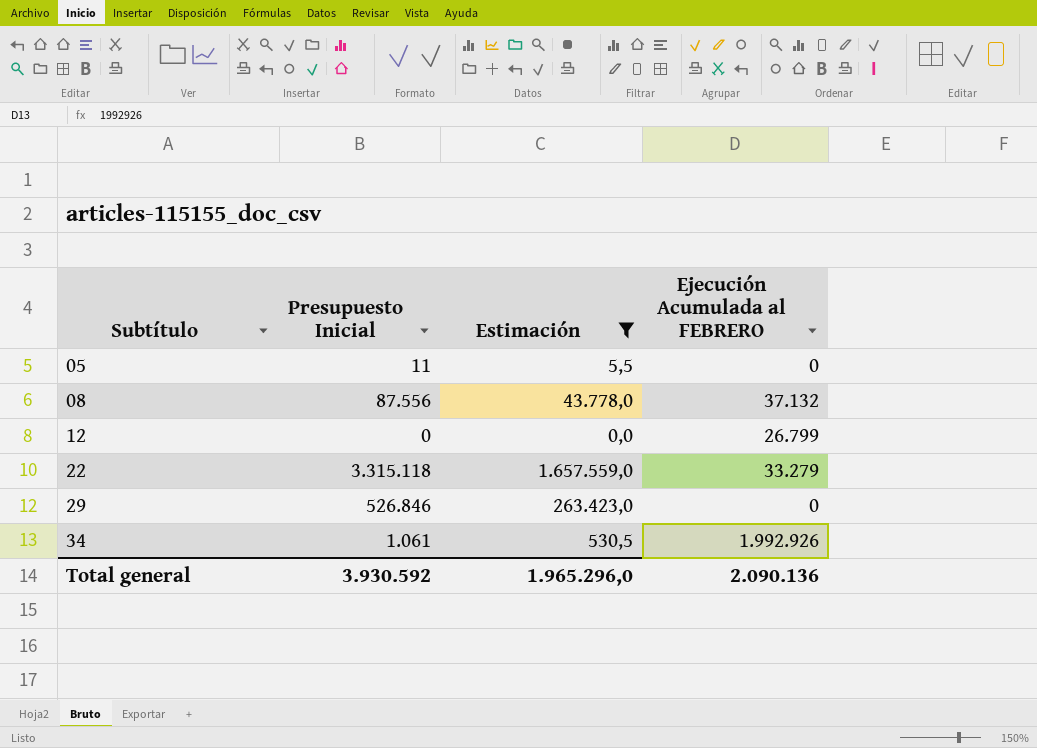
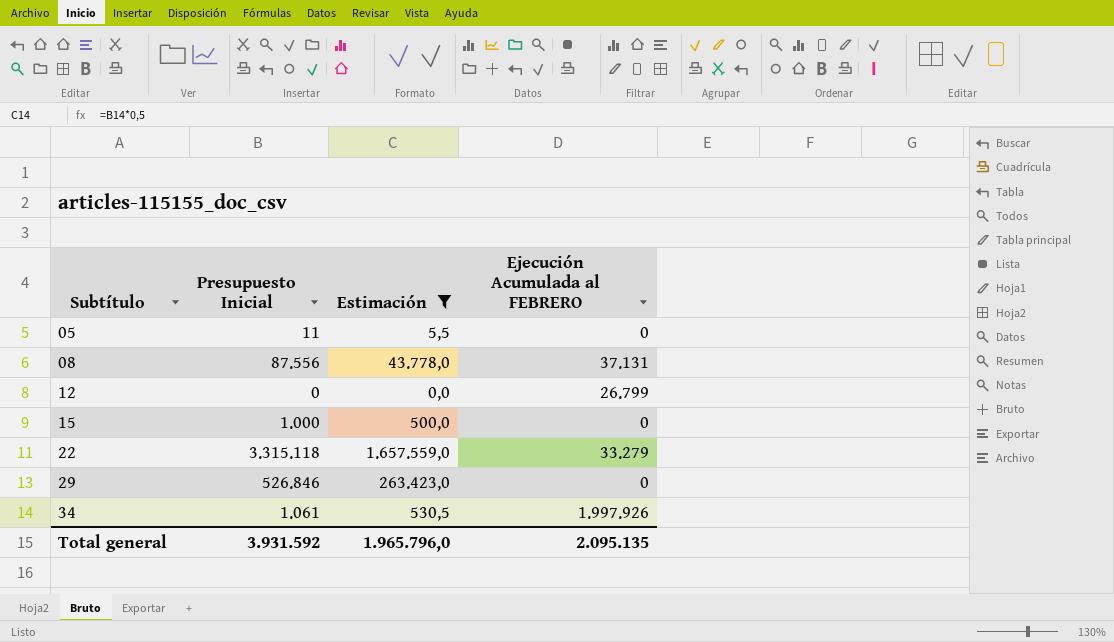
08 | Ejecución Acumulada al FEBRERO: 37.132 -> 37.131
row 15: none -> 1.000 | 500,0 | 0
34 | Ejecución Acumulada al FEBRERO: 1.992.926 -> 1.997.926
Total general | Presupuesto Inicial: 3.930.592 -> 3.931.592
Total general | Estimación: 1.965.296,0 -> 1.965.796,0
Total general | Ejecución Acumulada al FEBRERO: 2.090.136 -> 2.095.135

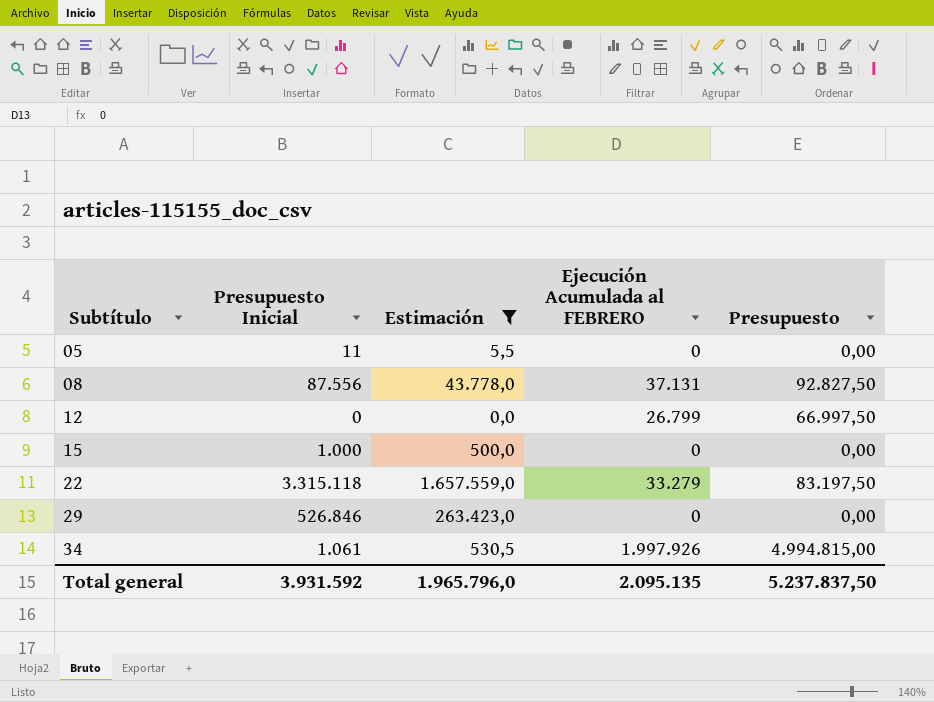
column Presupuesto | formula: none -> [Ejecución Acumulada al FEBRERO] * 2,5

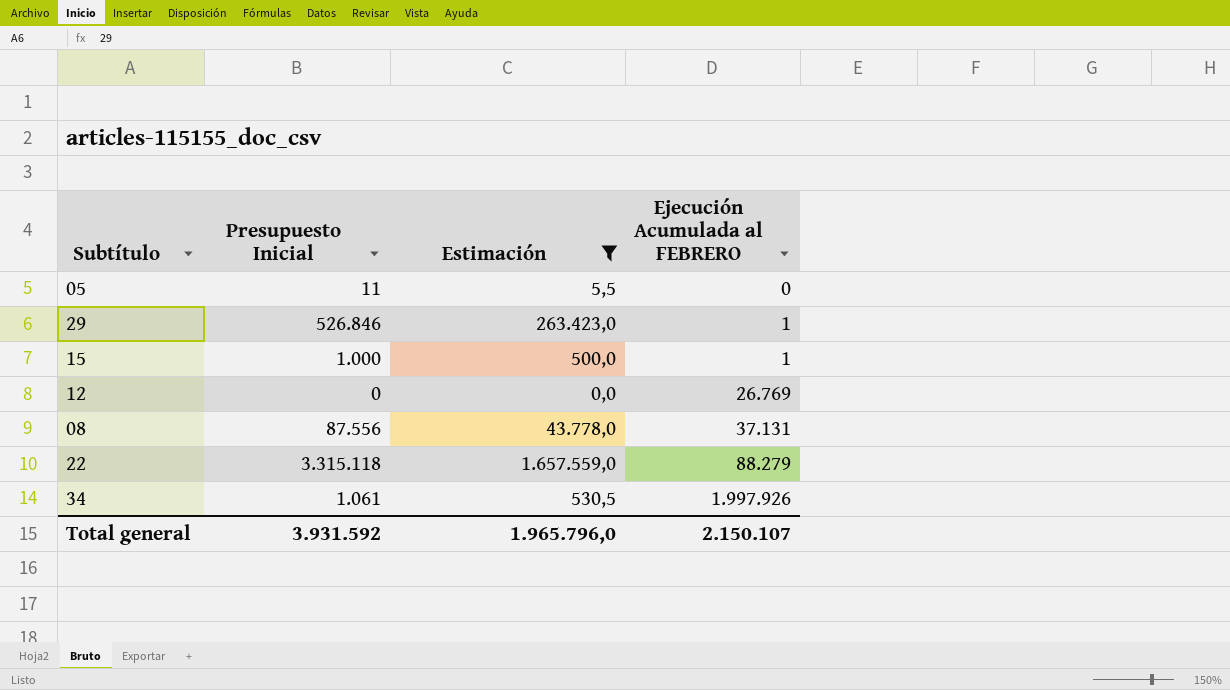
row order: Subtítulo ascending -> Ejecución Acumulada al FEBRERO ascending
column Presupuesto | formula: [Ejecución Acumulada al FEBRERO] * 2,5 -> none
29 | Ejecución Acumulada al FEBRERO: 0 -> 1
15 | Ejecución Acumulada al FEBRERO: 0 -> 1
12 | Ejecución Acumulada al FEBRERO: 26.799 -> 26.769
22 | Ejecución Acumulada al FEBRERO: 33.279 -> 88.279
Total general | Ejecución Acumulada al FEBRERO: 2.095.135 -> 2.150.107

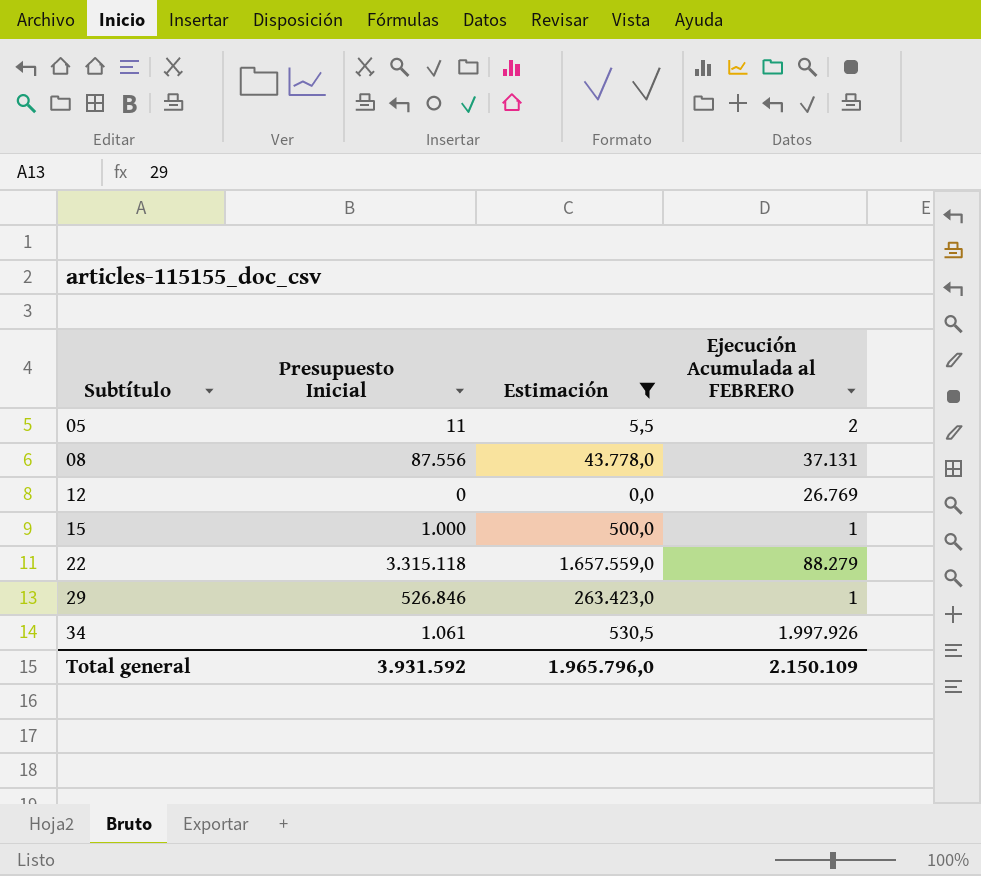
row order: Ejecución Acumulada al FEBRERO ascending -> Subtítulo ascending
05 | Ejecución Acumulada al FEBRERO: 0 -> 2
Total general | Ejecución Acumulada al FEBRERO: 2.150.107 -> 2.150.109

